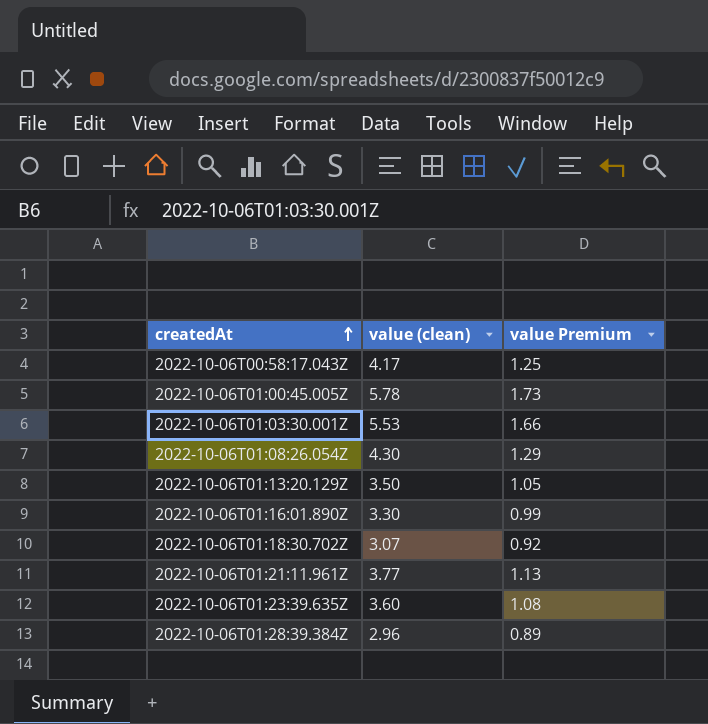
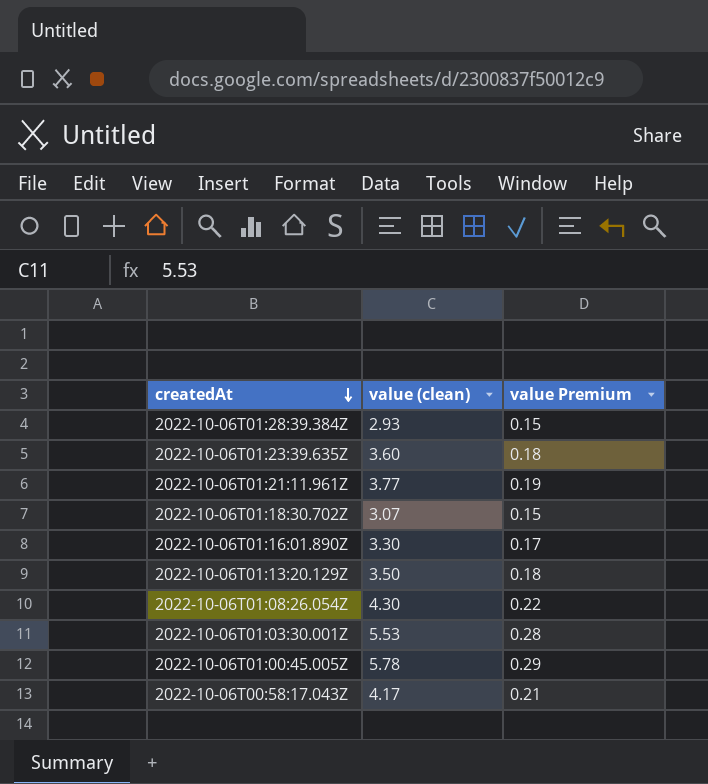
row order: createdAt ascending -> createdAt descending
column value Premium | formula: [value (clean)] * 0.3 -> [value (clean)] * 0.05
2022-10-06T01:28:39.384Z | value (clean): 2.96 -> 2.93

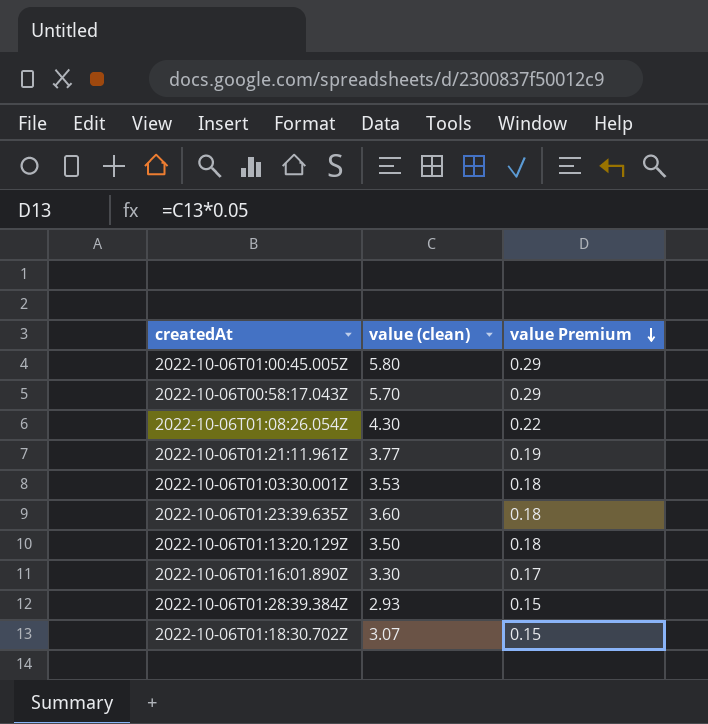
row order: createdAt descending -> value Premium descending
2022-10-06T01:00:45.005Z | value (clean): 5.78 -> 5.80
2022-10-06T00:58:17.043Z | value (clean): 4.17 -> 5.70
2022-10-06T00:58:17.043Z | value Premium: 0.21 -> 0.29
2022-10-06T01:03:30.001Z | value (clean): 5.53 -> 3.53
2022-10-06T01:03:30.001Z | value Premium: 0.28 -> 0.18

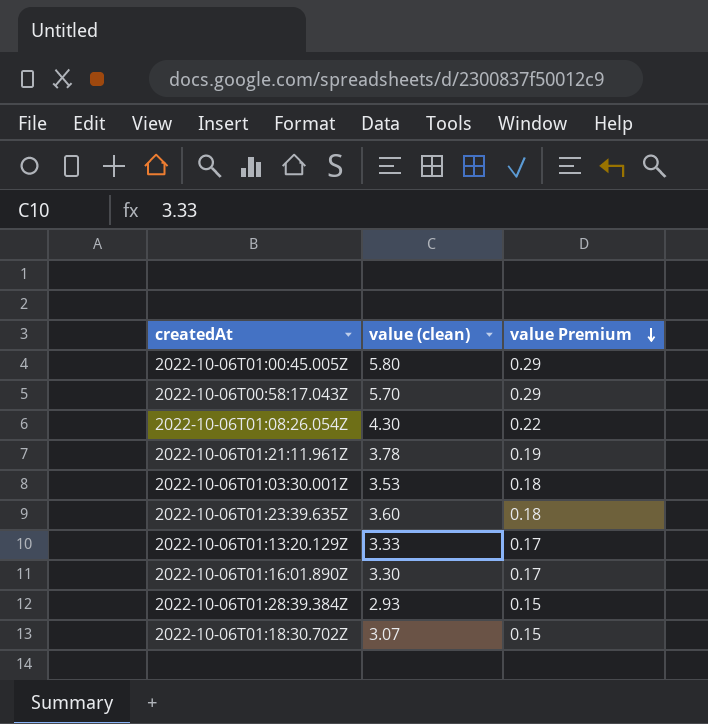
2022-10-06T01:21:11.961Z | value (clean): 3.77 -> 3.78
2022-10-06T01:13:20.129Z | value (clean): 3.50 -> 3.33
2022-10-06T01:13:20.129Z | value Premium: 0.18 -> 0.17

